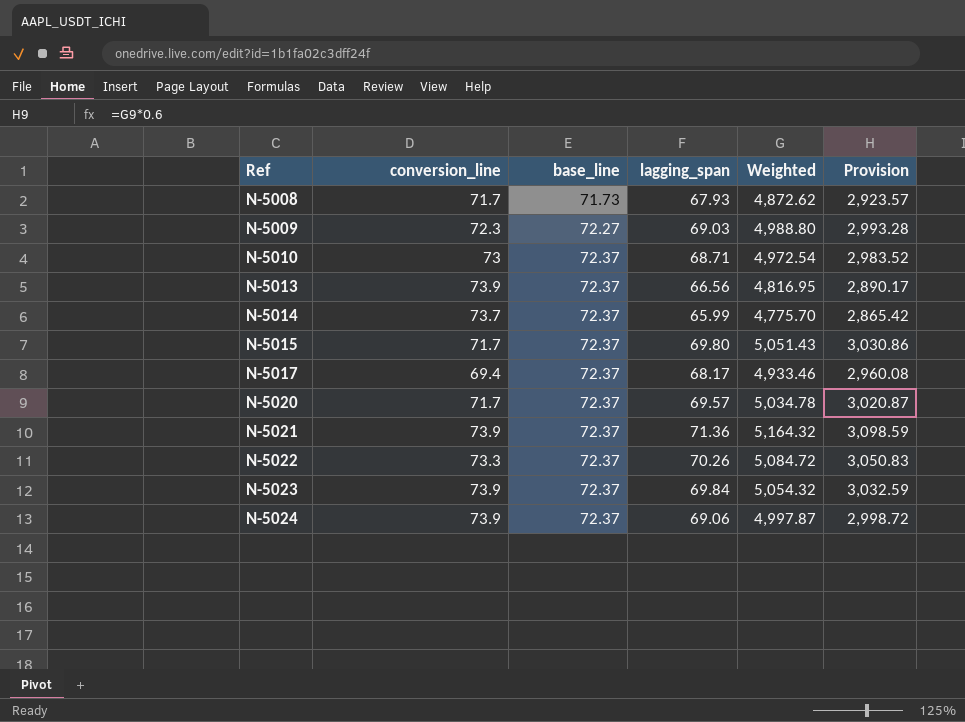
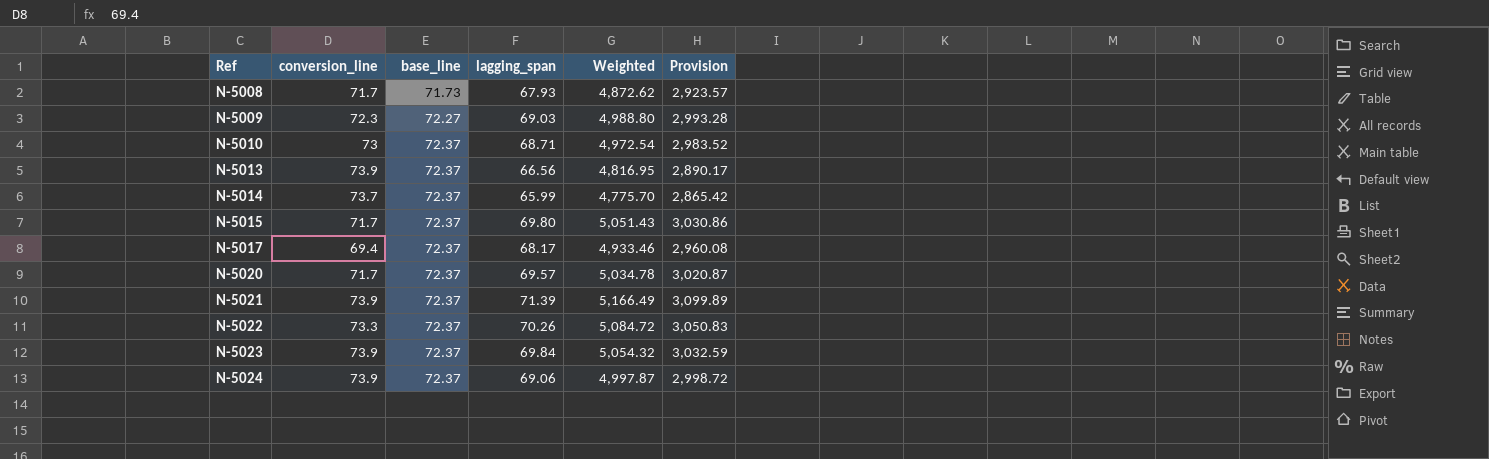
N-5021 | lagging_span: 71.36 -> 71.39
N-5021 | Weighted: 5,164.32 -> 5,166.49
N-5021 | Provision: 3,098.59 -> 3,099.89

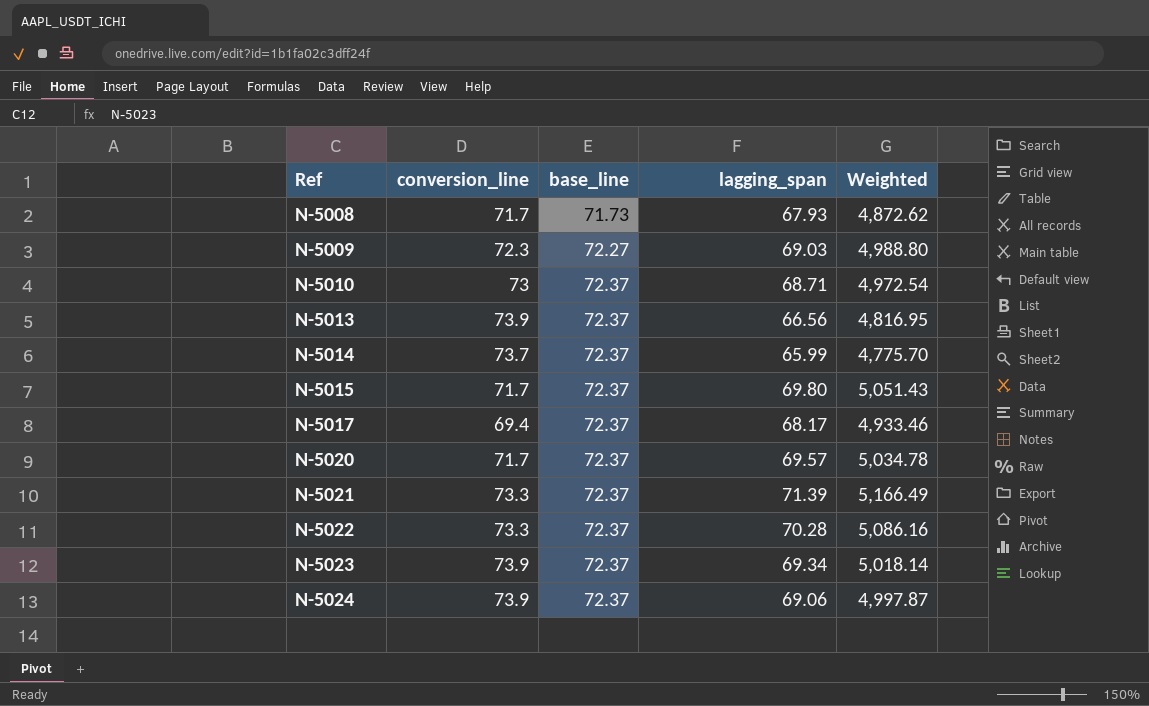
column Provision | formula: [Weighted] * 0.6 -> none
N-5021 | conversion_line: 73.9 -> 73.3
N-5022 | lagging_span: 70.26 -> 70.28
N-5022 | Weighted: 5,084.72 -> 5,086.16
N-5023 | lagging_span: 69.84 -> 69.34
N-5023 | Weighted: 5,054.32 -> 5,018.14

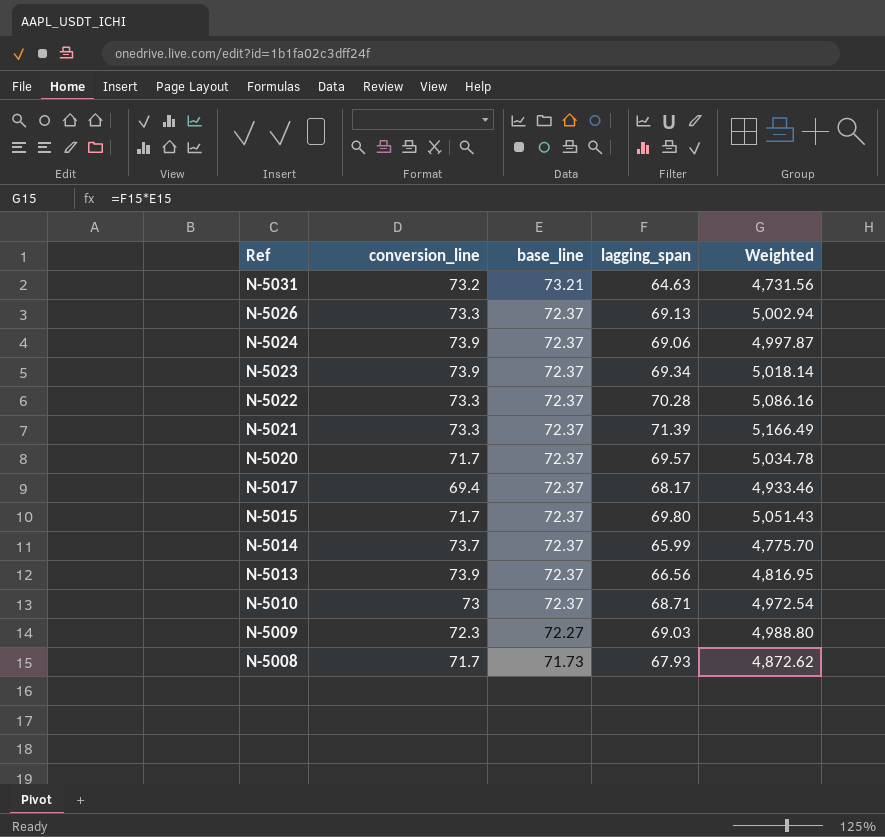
row order: Ref ascending -> Ref descending
row N-5031: none -> 73.2 | 73.21 | 64.63 | 4,731.56
row N-5026: none -> 73.3 | 72.37 | 69.13 | 5,002.94

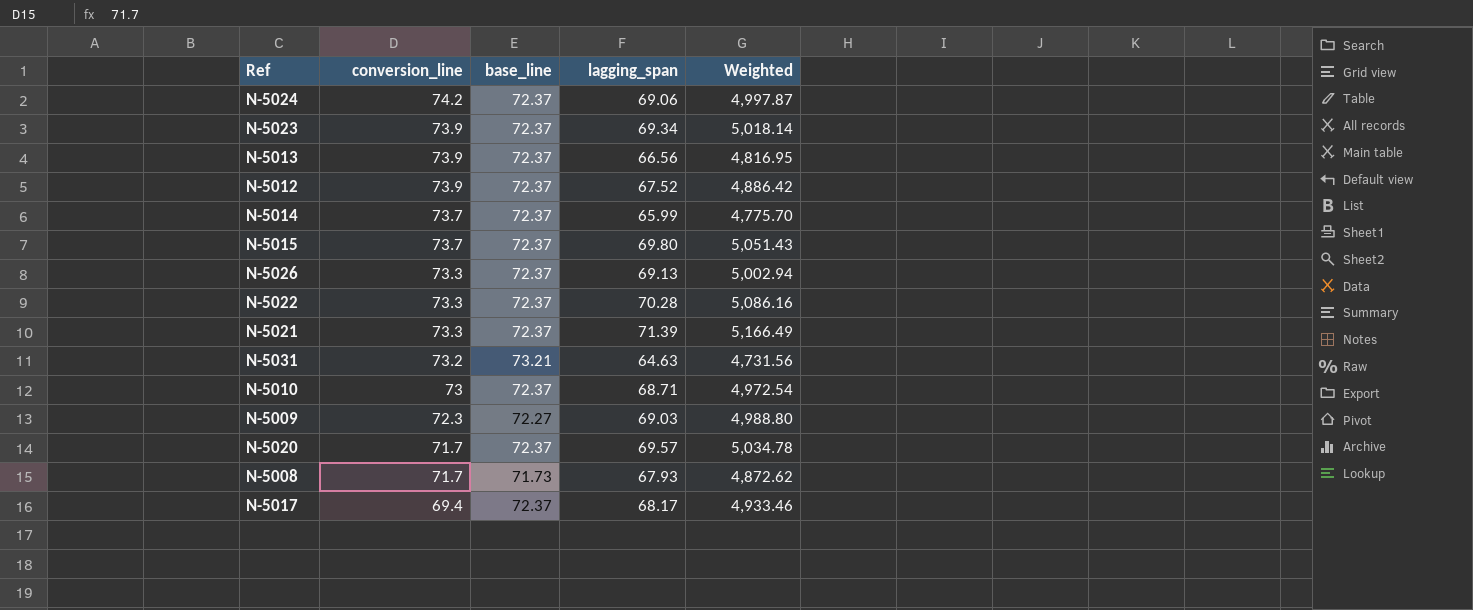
row order: Ref descending -> conversion_line descending
N-5024 | conversion_line: 73.9 -> 74.2
row N-5012: none -> 73.9 | 72.37 | 67.52 | 4,886.42
N-5015 | conversion_line: 71.7 -> 73.7

